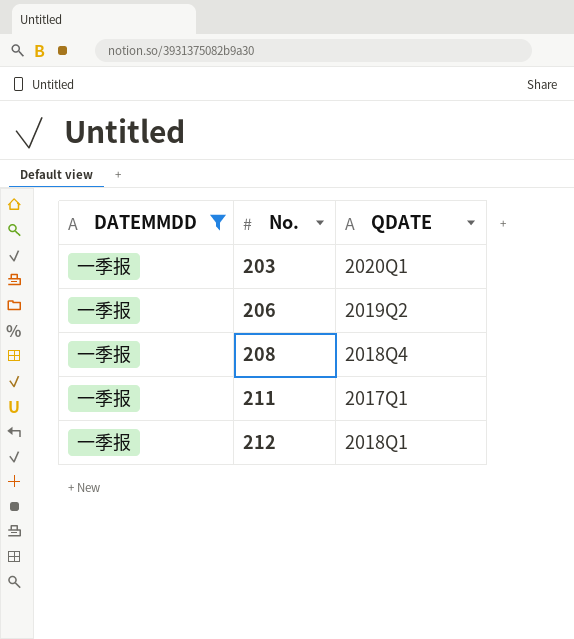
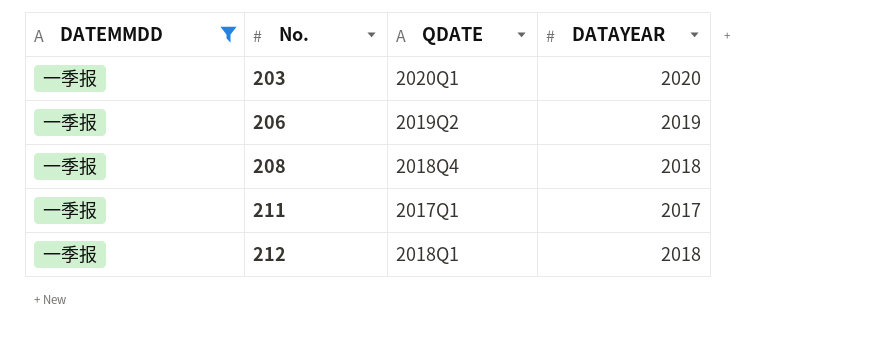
column DATAYEAR | position: none -> 4

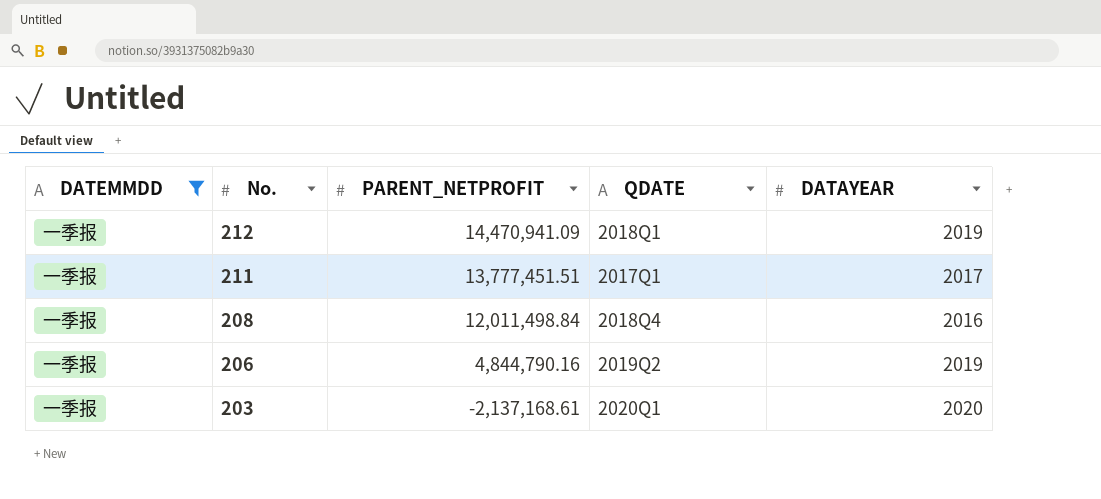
row order: No. ascending -> No. descending
column PARENT_NETPROFIT | position: none -> 3
212 | DATAYEAR: 2018 -> 2019
208 | DATAYEAR: 2018 -> 2016

